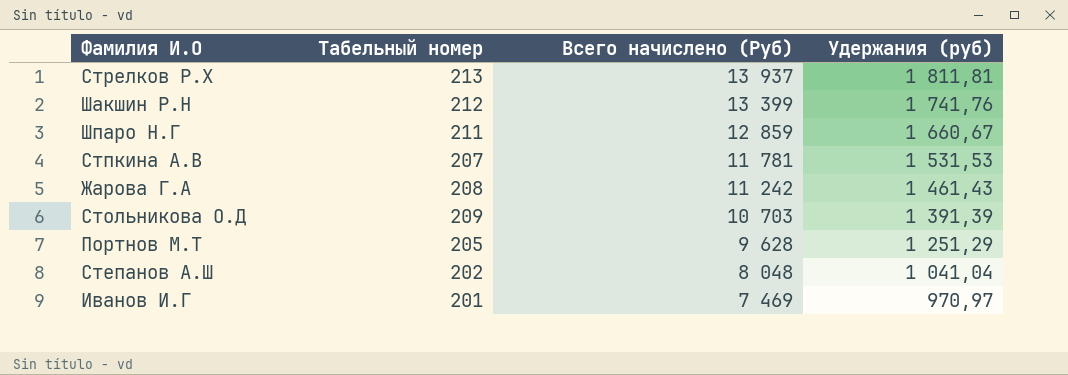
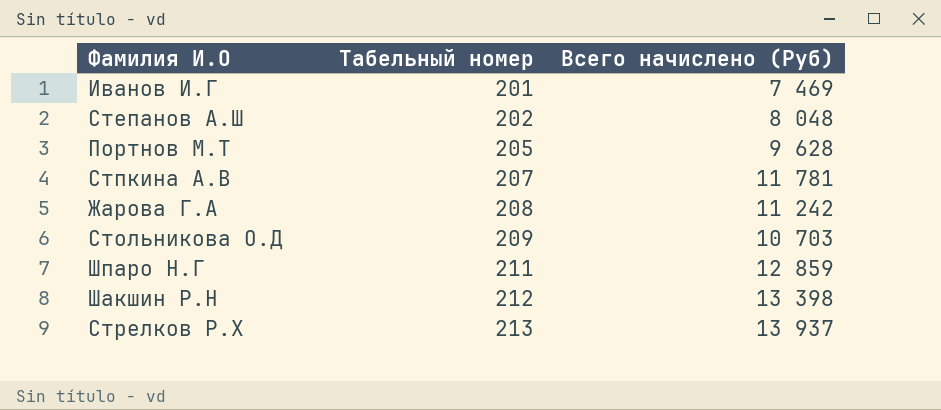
row order: Всего начислено (Руб) descending -> Табельный номер ascending
column Удержания (руб) | position: 4 -> none
Шакшин Р.Н | Всего начислено (Руб): 13 399 -> 13 398

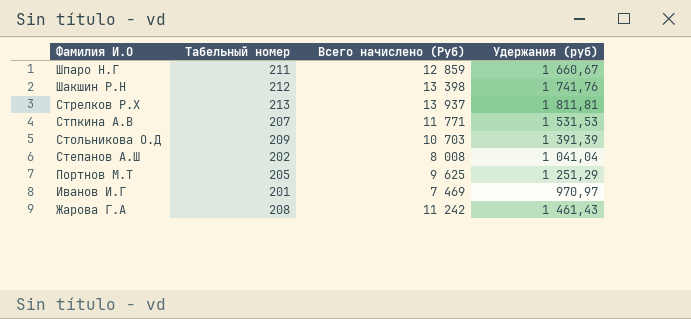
row order: Табельный номер ascending -> Фамилия И.О descending
column Удержания (руб) | position: none -> 4
Стпкина А.В | Всего начислено (Руб): 11 781 -> 11 771
Степанов А.Ш | Всего начислено (Руб): 8 048 -> 8 008
Портнов М.Т | Всего начислено (Руб): 9 628 -> 9 625

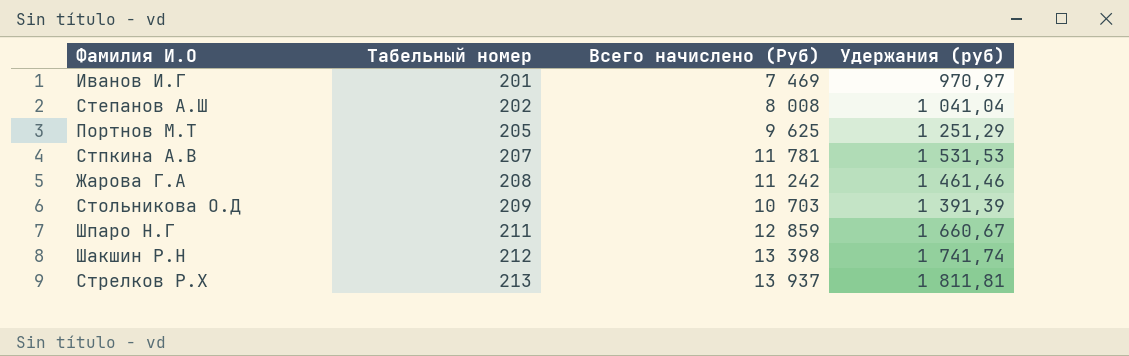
row order: Фамилия И.О descending -> Табельный номер ascending
Стпкина А.В | Всего начислено (Руб): 11 771 -> 11 781
Жарова Г.А | Удержания (руб): 1 461,43 -> 1 461,46
Шакшин Р.Н | Удержания (руб): 1 741,76 -> 1 741,74

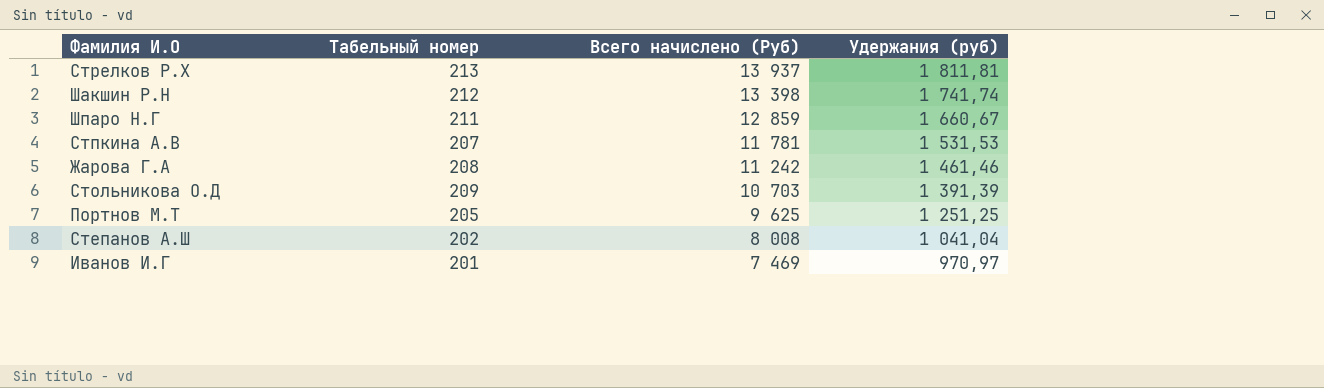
row order: Табельный номер ascending -> Всего начислено (Руб) descending
Портнов М.Т | Удержания (руб): 1 251,29 -> 1 251,25

